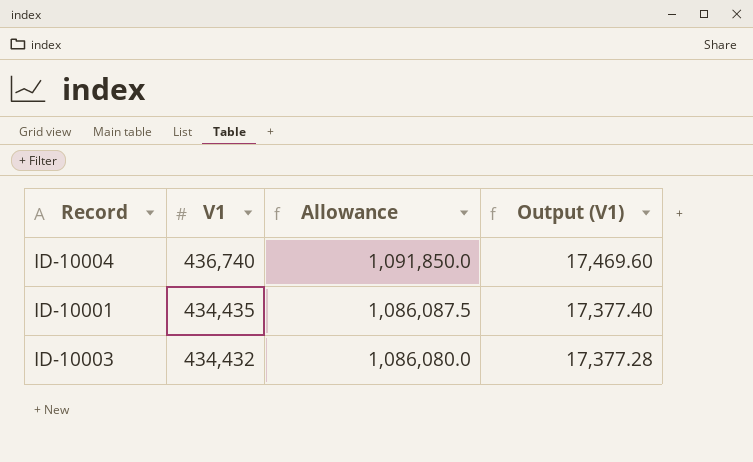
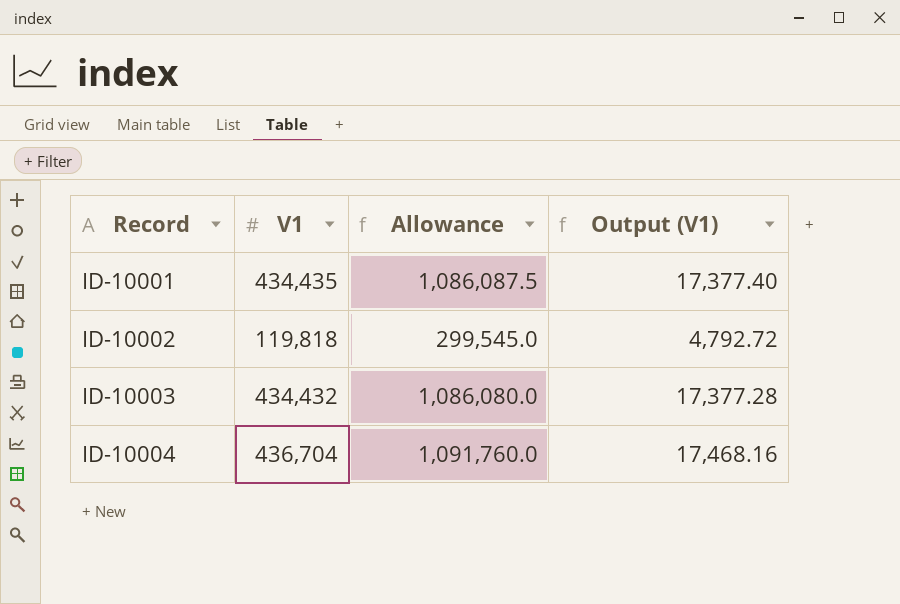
row order: V1 descending -> Record ascending
row ID-10002: none -> 119,818 | 299,545.0 | 4,792.72
ID-10004 | V1: 436,740 -> 436,704
ID-10004 | Allowance: 1,091,850.0 -> 1,091,760.0
ID-10004 | Output (V1): 17,469.60 -> 17,468.16

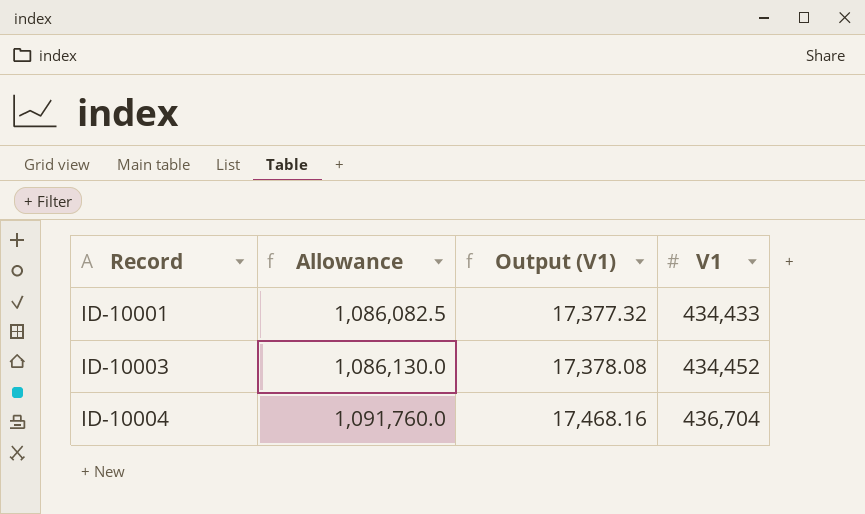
column V1 | position: 2 -> 4
row ID-10002: 119,818 | 299,545.0 | 4,792.72 -> none
ID-10001 | Allowance: 1,086,087.5 -> 1,086,082.5
ID-10001 | Output (V1): 17,377.40 -> 17,377.32
ID-10001 | V1: 434,435 -> 434,433
ID-10003 | Allowance: 1,086,080.0 -> 1,086,130.0
ID-10003 | Output (V1): 17,377.28 -> 17,378.08
ID-10003 | V1: 434,432 -> 434,452

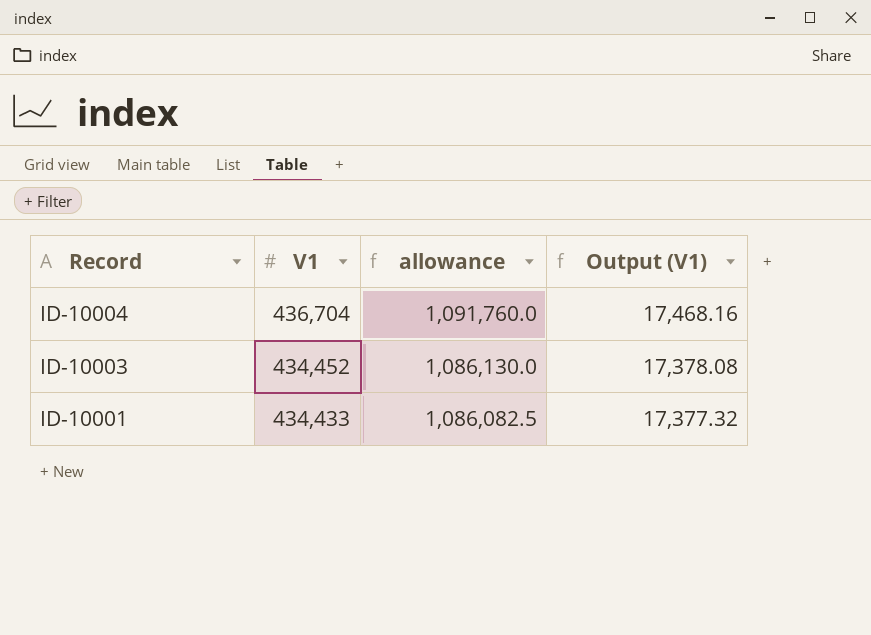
row order: Record ascending -> Record descending
column V1 | position: 4 -> 2
column name: Allowance -> allowance

